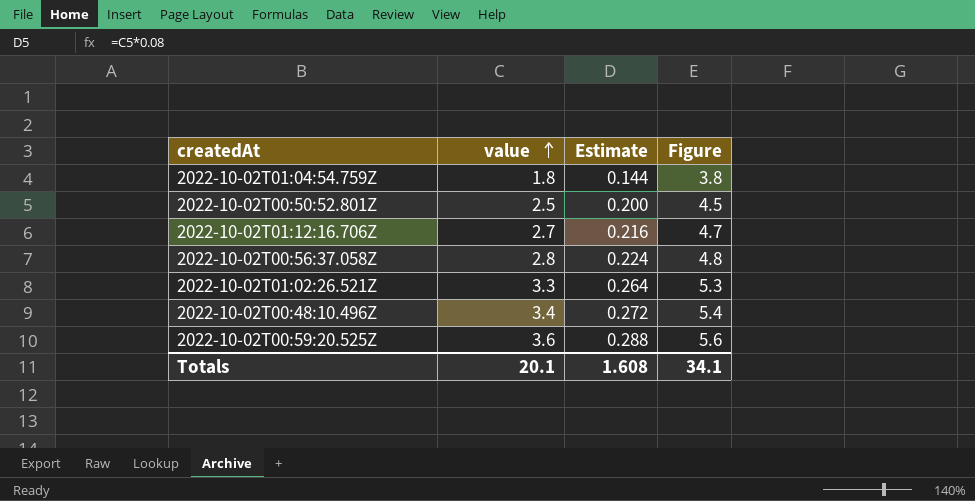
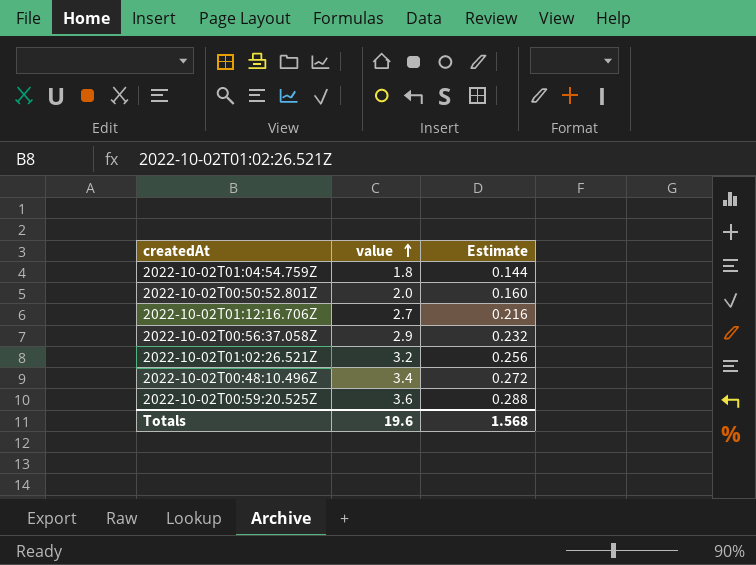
column Figure | formula: [value] + 2 -> none
2022-10-02T00:50:52.801Z | value: 2.5 -> 2.0
2022-10-02T00:50:52.801Z | Estimate: 0.200 -> 0.160
2022-10-02T00:56:37.058Z | value: 2.8 -> 2.9
2022-10-02T00:56:37.058Z | Estimate: 0.224 -> 0.232
2022-10-02T01:02:26.521Z | value: 3.3 -> 3.2
2022-10-02T01:02:26.521Z | Estimate: 0.264 -> 0.256
Totals | value: 20.1 -> 19.6
Totals | Estimate: 1.608 -> 1.568

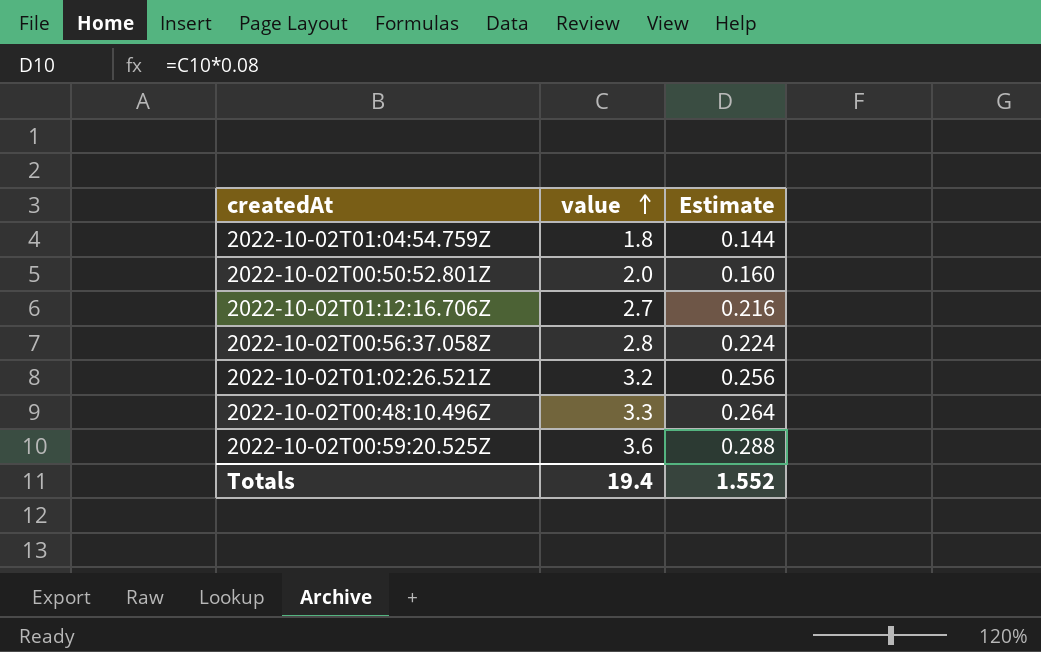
2022-10-02T00:56:37.058Z | value: 2.9 -> 2.8
2022-10-02T00:56:37.058Z | Estimate: 0.232 -> 0.224
2022-10-02T00:48:10.496Z | value: 3.4 -> 3.3
2022-10-02T00:48:10.496Z | Estimate: 0.272 -> 0.264
Totals | value: 19.6 -> 19.4
Totals | Estimate: 1.568 -> 1.552

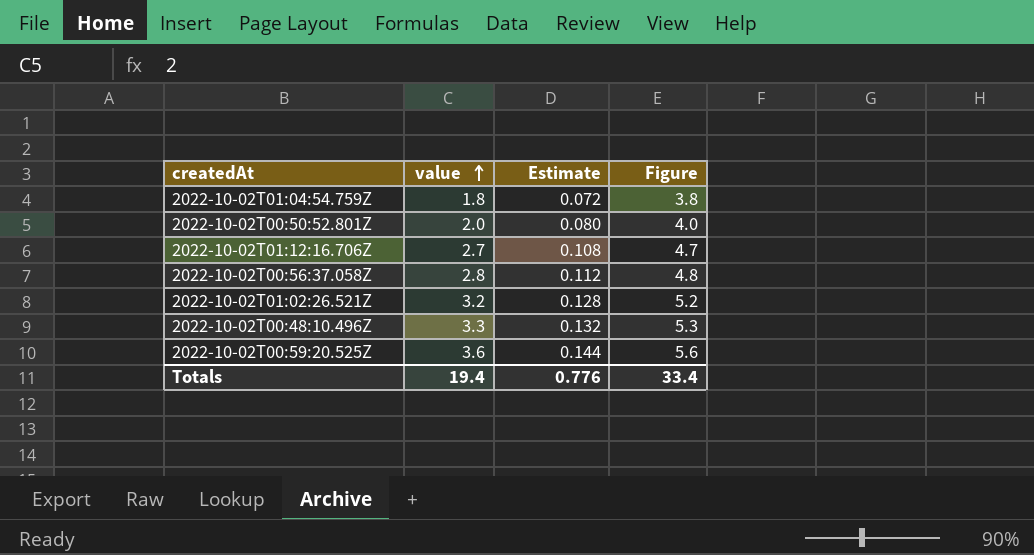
column Estimate | formula: [value] * 0.08 -> [value] * 0.04
column Figure | formula: none -> [value] + 2
Totals | Estimate: 1.552 -> 0.776

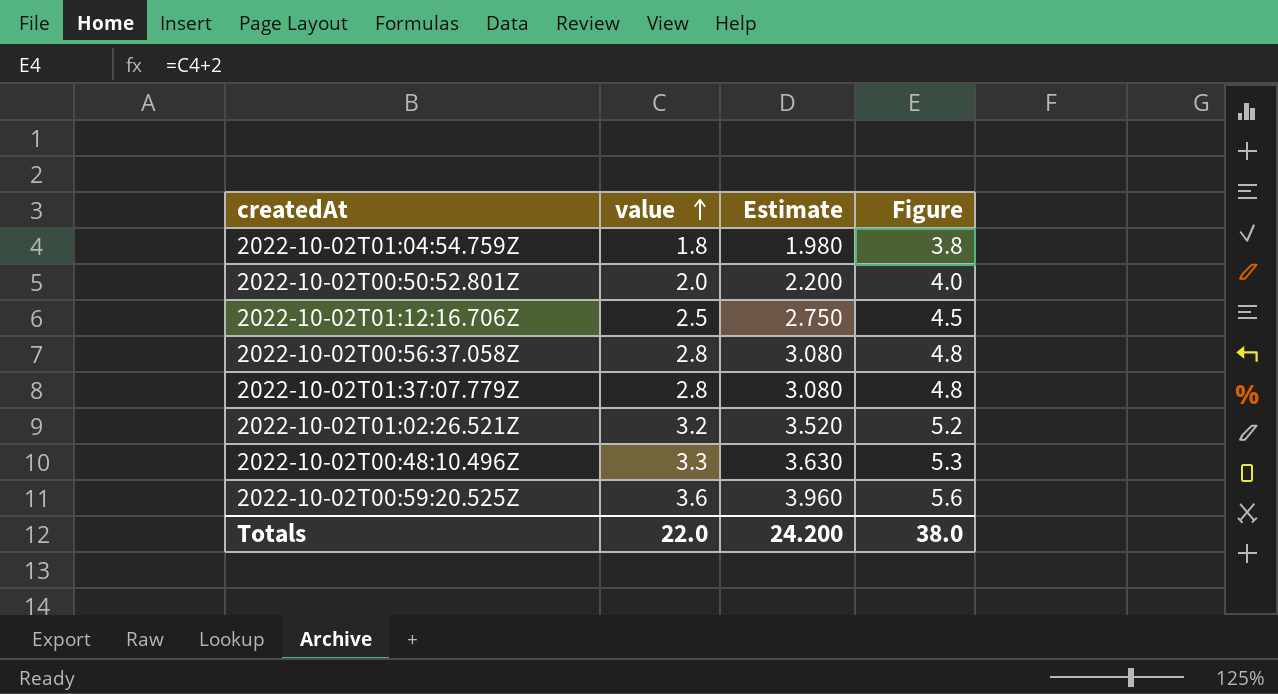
column Estimate | formula: [value] * 0.04 -> [value] * 1.1
2022-10-02T01:12:16.706Z | value: 2.7 -> 2.5
2022-10-02T01:12:16.706Z | Figure: 4.7 -> 4.5
row 2022-10-02T01:37:07.779Z: none -> 2.8 | 3.080 | 4.8
Totals | value: 19.4 -> 22.0
Totals | Estimate: 0.776 -> 24.200
Totals | Figure: 33.4 -> 38.0

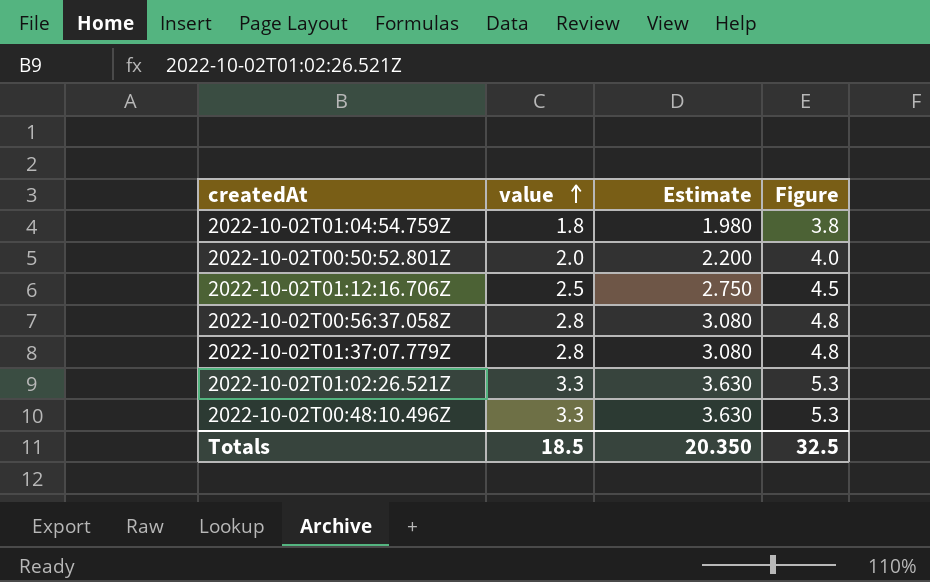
row 2022-10-02T00:59:20.525Z: 3.6 | 3.960 | 5.6 -> none
2022-10-02T01:02:26.521Z | value: 3.2 -> 3.3
2022-10-02T01:02:26.521Z | Estimate: 3.520 -> 3.630
2022-10-02T01:02:26.521Z | Figure: 5.2 -> 5.3
Totals | value: 22.0 -> 18.5
Totals | Estimate: 24.200 -> 20.350
Totals | Figure: 38.0 -> 32.5

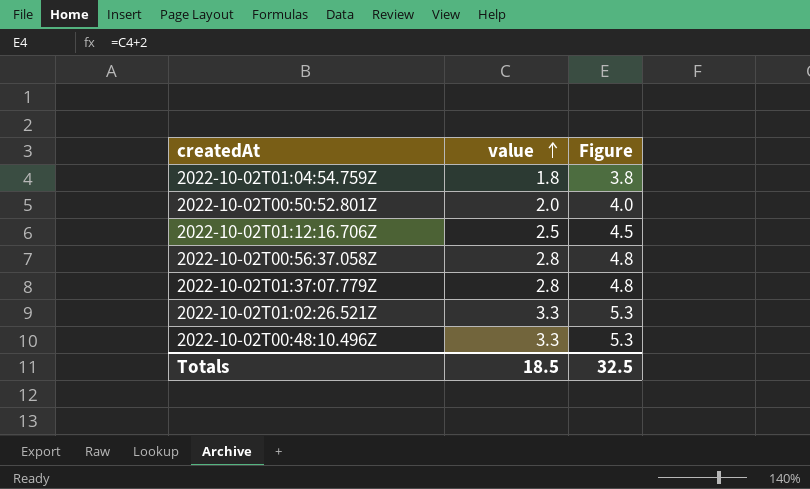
column Estimate | formula: [value] * 1.1 -> none

